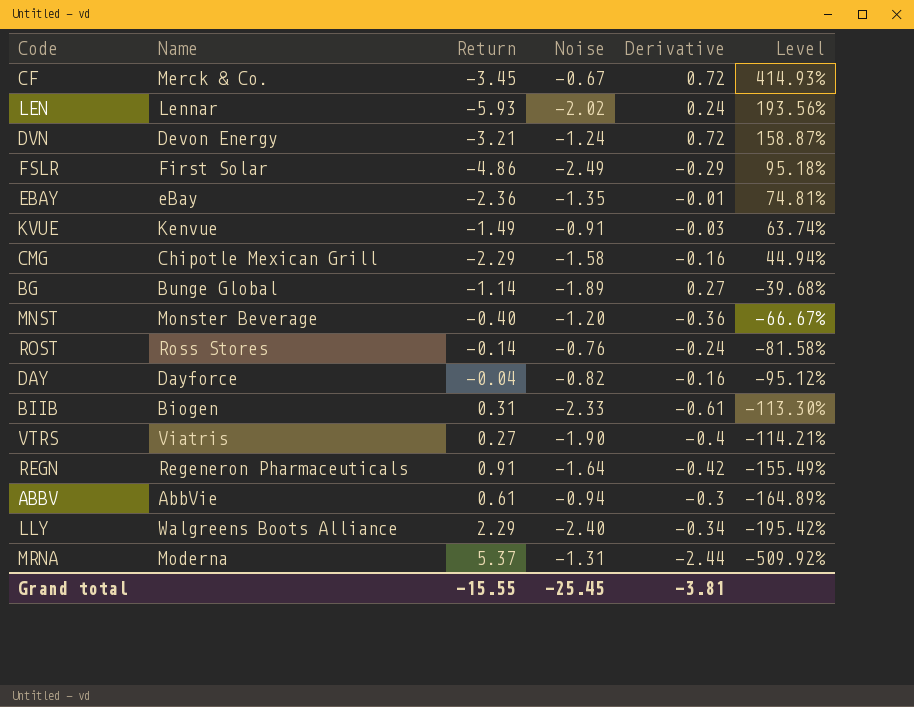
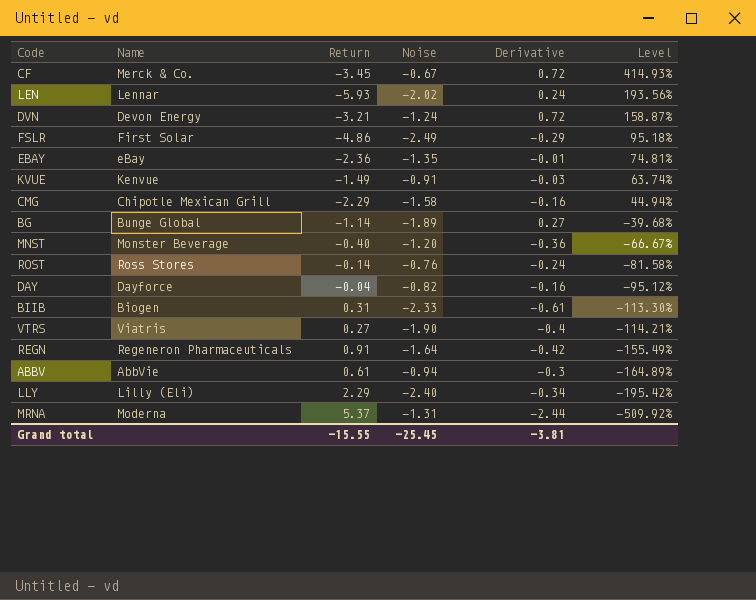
LLY | Name: Walgreens Boots Alliance -> Lilly (Eli)

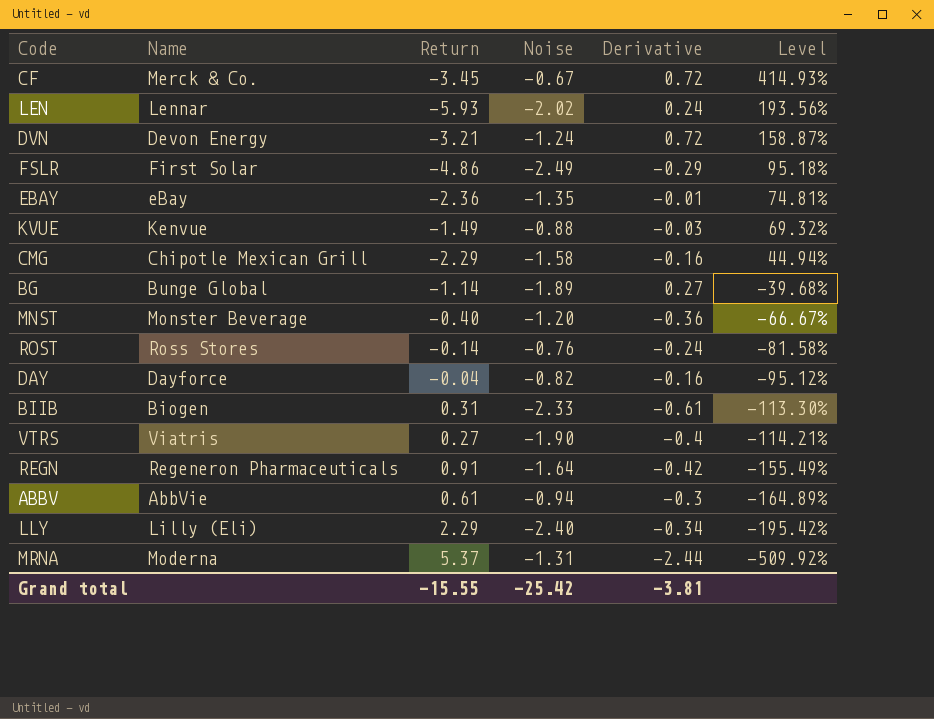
KVUE | Noise: -0.91 -> -0.88
KVUE | Level: 63.74% -> 69.32%
Grand total | Noise: -25.45 -> -25.42

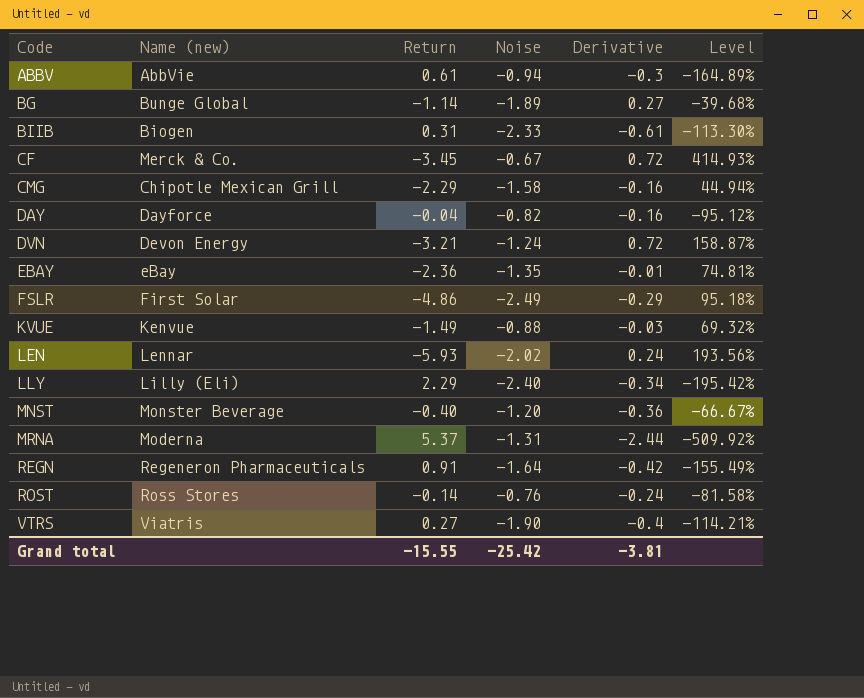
row order: Level descending -> Code ascending
column name: Name -> Name (new)

